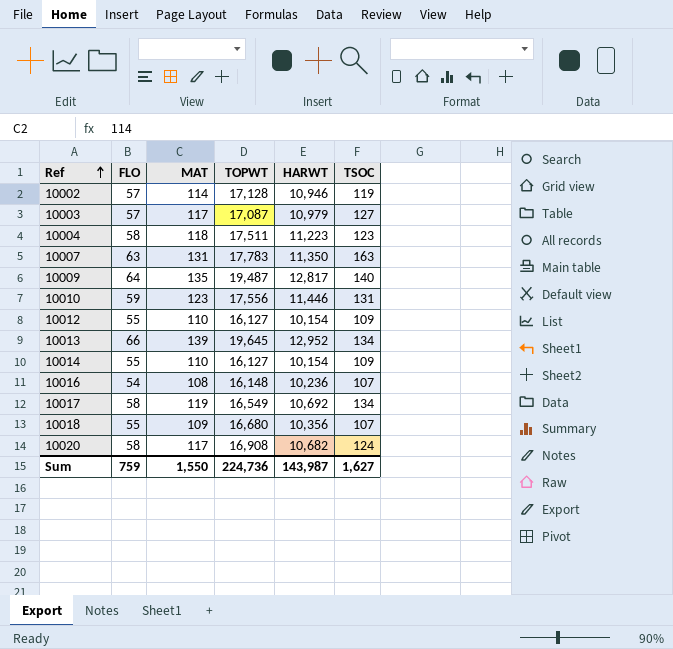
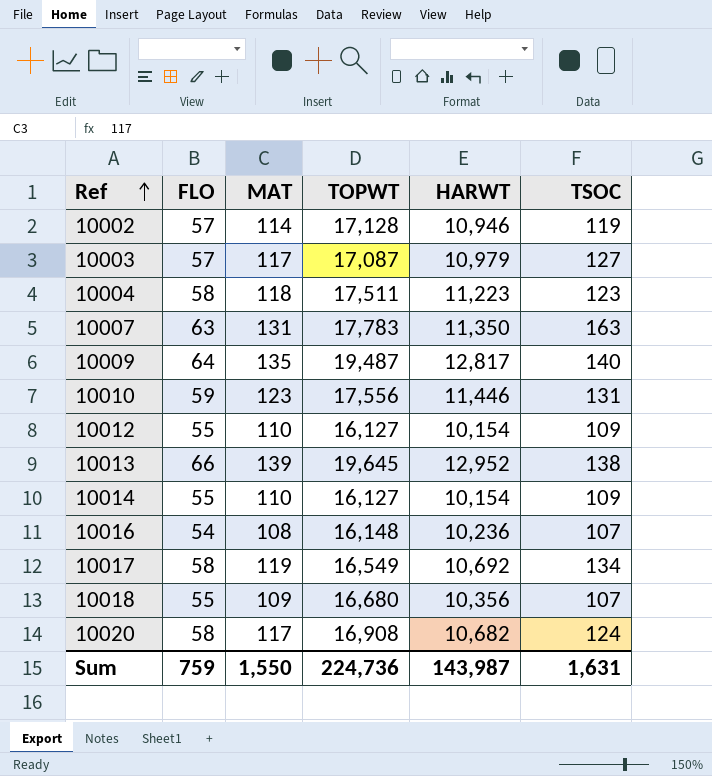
10013 | TSOC: 134 -> 138
Sum | TSOC: 1,627 -> 1,631

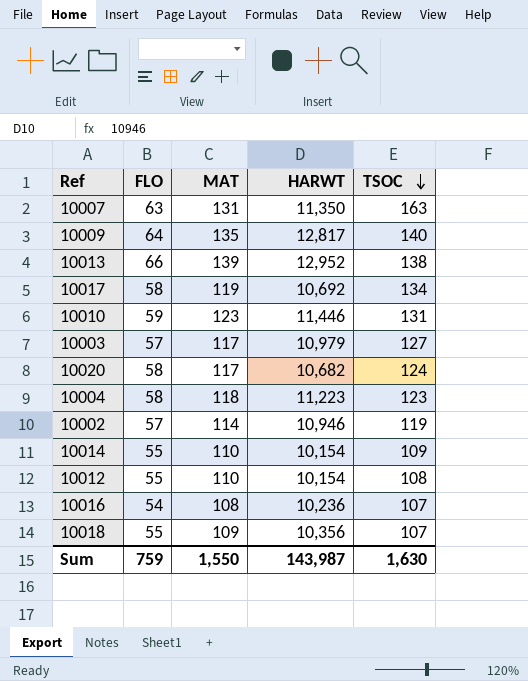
row order: Ref ascending -> TSOC descending
column TOPWT | position: 4 -> none
10012 | TSOC: 109 -> 108
Sum | TSOC: 1,631 -> 1,630

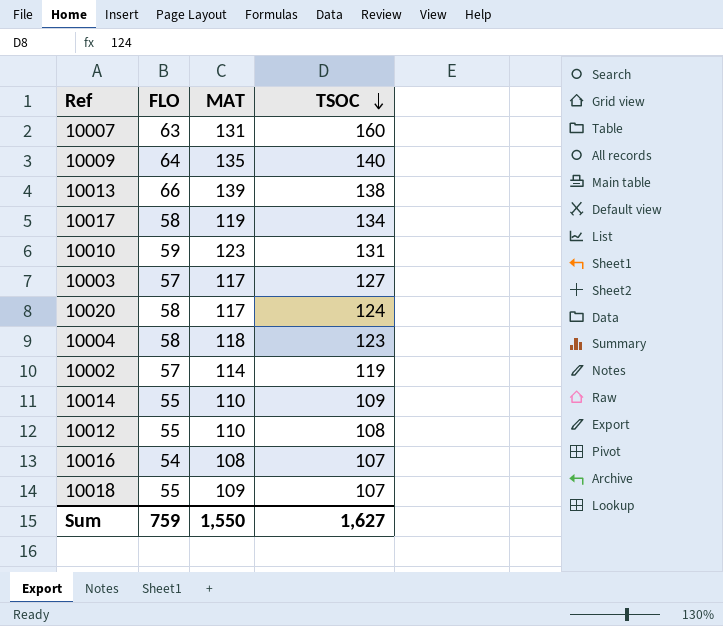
column HARWT | position: 4 -> none
10007 | TSOC: 163 -> 160
Sum | TSOC: 1,630 -> 1,627

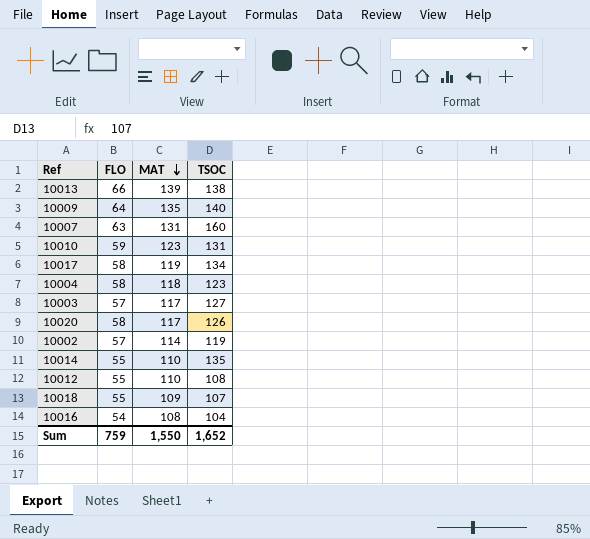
row order: TSOC descending -> MAT descending
10020 | TSOC: 124 -> 126
10014 | TSOC: 109 -> 135
10016 | TSOC: 107 -> 104
Sum | TSOC: 1,627 -> 1,652

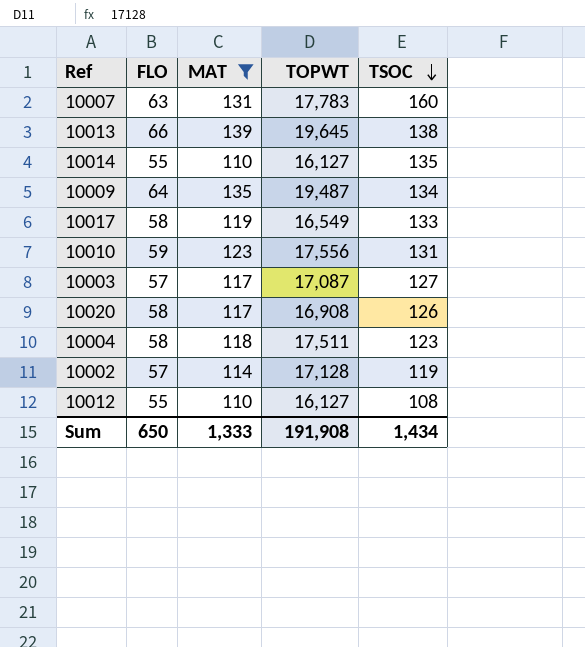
filter: none -> MAT >= 110
row order: MAT descending -> TSOC descending
column TOPWT | position: none -> 4
10009 | TSOC: 140 -> 134
10017 | TSOC: 134 -> 133
Sum | FLO: 759 -> 650
Sum | MAT: 1,550 -> 1,333
Sum | TSOC: 1,652 -> 1,434

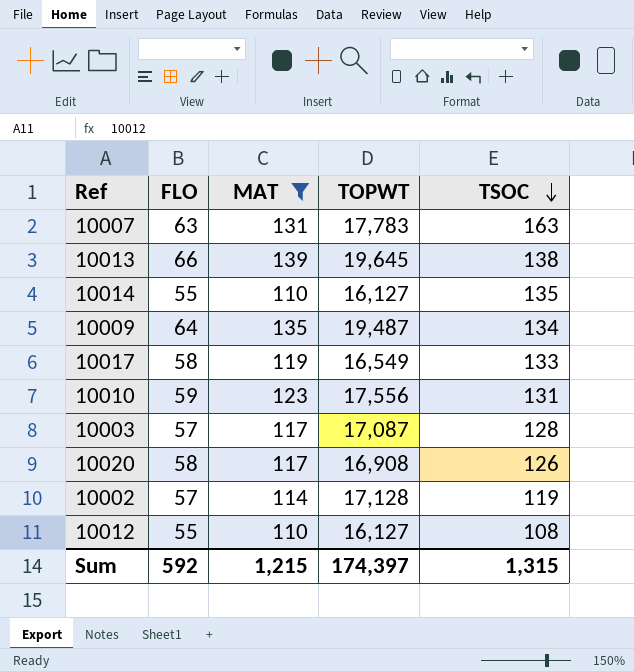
row 10004: 58 | 118 | 17,511 | 123 -> none
10007 | TSOC: 160 -> 163
10003 | TSOC: 127 -> 128
Sum | FLO: 650 -> 592
Sum | MAT: 1,333 -> 1,215
Sum | TOPWT: 191,908 -> 174,397
Sum | TSOC: 1,434 -> 1,315

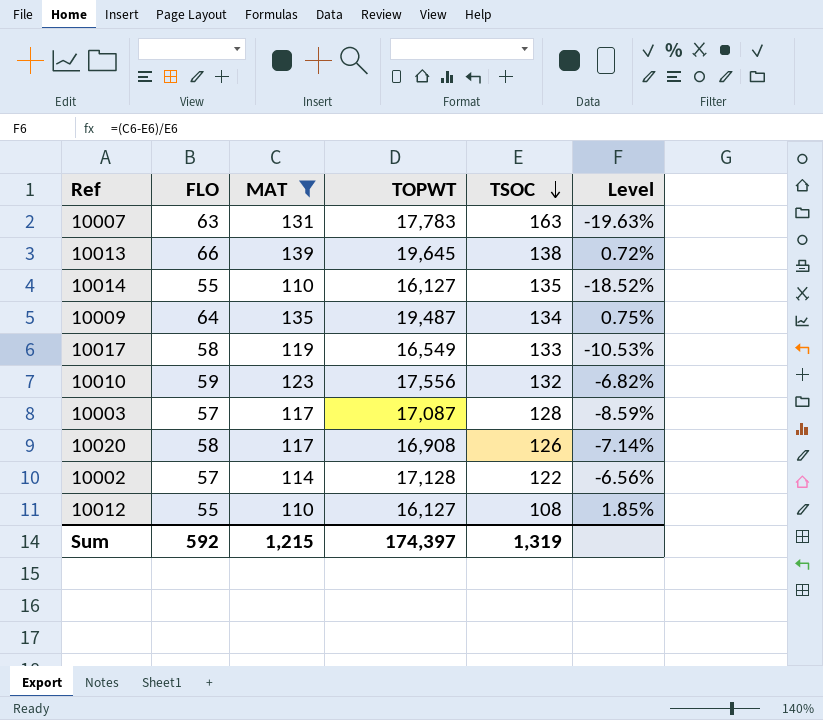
column Level | formula: none -> ([MAT] - [TSOC]) / [TSOC]
10010 | TSOC: 131 -> 132
10002 | TSOC: 119 -> 122
Sum | TSOC: 1,315 -> 1,319

